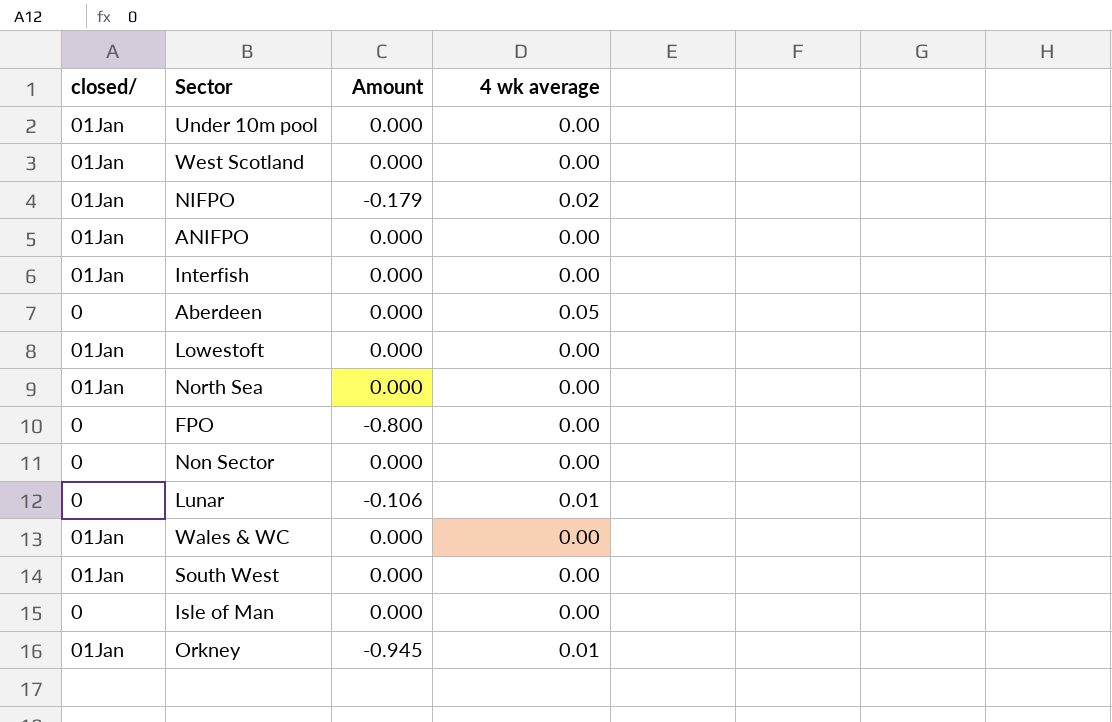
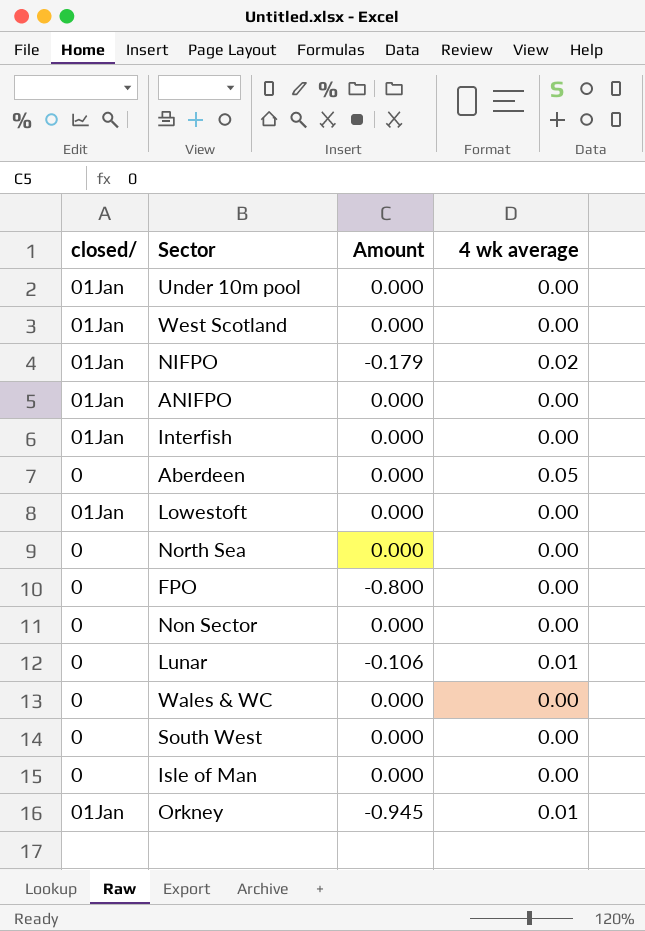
North Sea | closed/: 01Jan -> 0
Wales & WC | closed/: 01Jan -> 0
South West | closed/: 01Jan -> 0

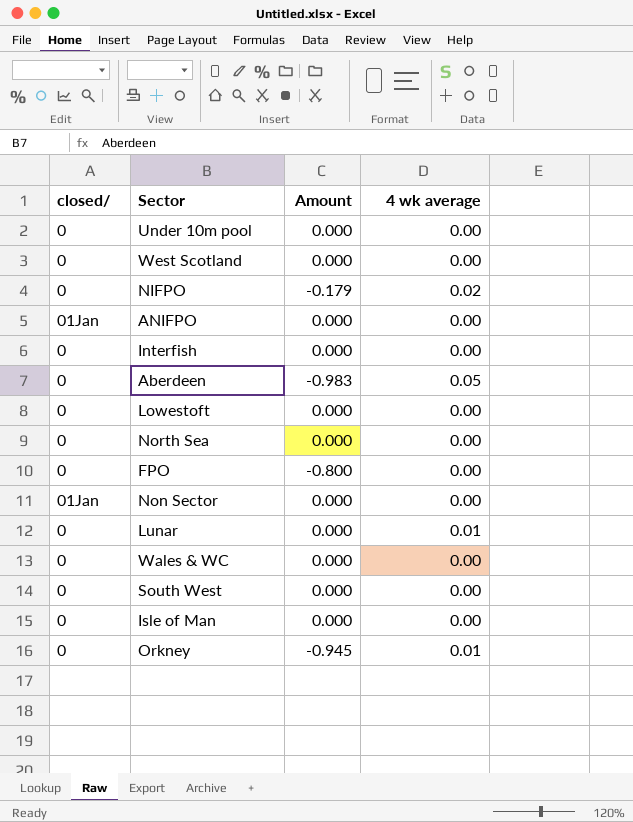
Under 10m pool | closed/: 01Jan -> 0
West Scotland | closed/: 01Jan -> 0
NIFPO | closed/: 01Jan -> 0
Interfish | closed/: 01Jan -> 0
Aberdeen | Amount: 0.000 -> -0.983
Lowestoft | closed/: 01Jan -> 0
Non Sector | closed/: 0 -> 01Jan
Lunar | Amount: -0.106 -> 0.000
Orkney | closed/: 01Jan -> 0

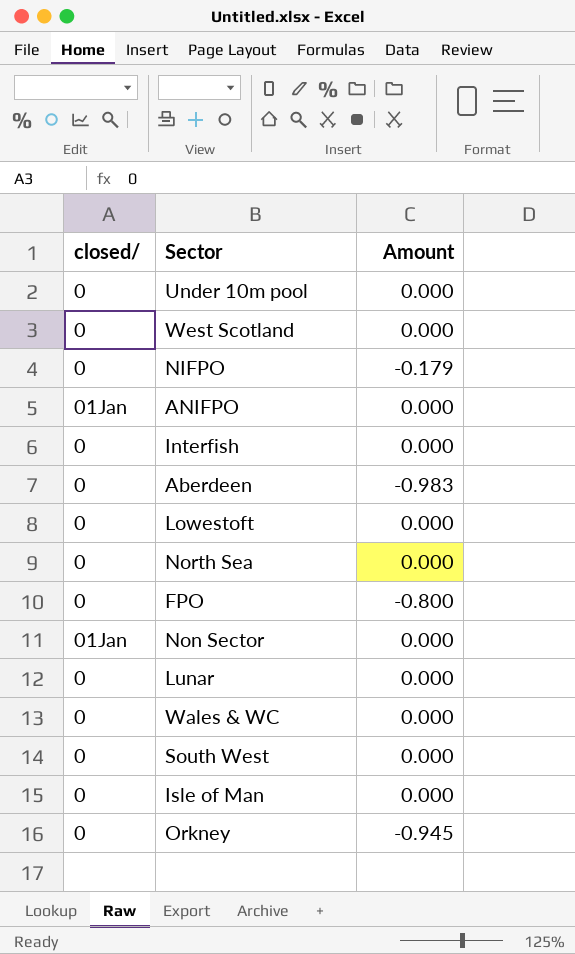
column 4 wk average | position: 4 -> none

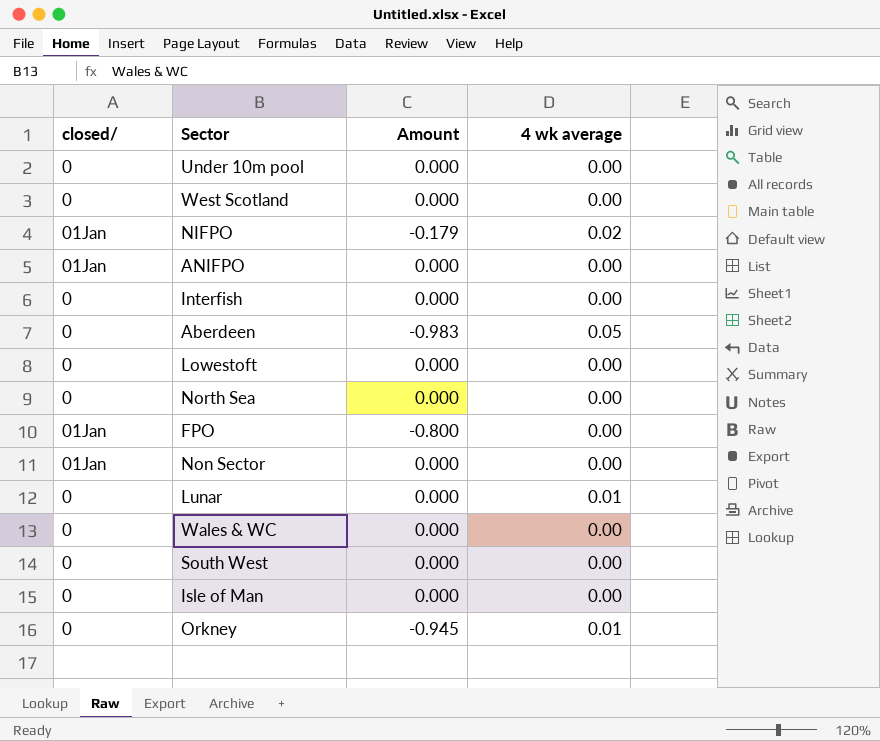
column 4 wk average | position: none -> 4
NIFPO | closed/: 0 -> 01Jan
FPO | closed/: 0 -> 01Jan

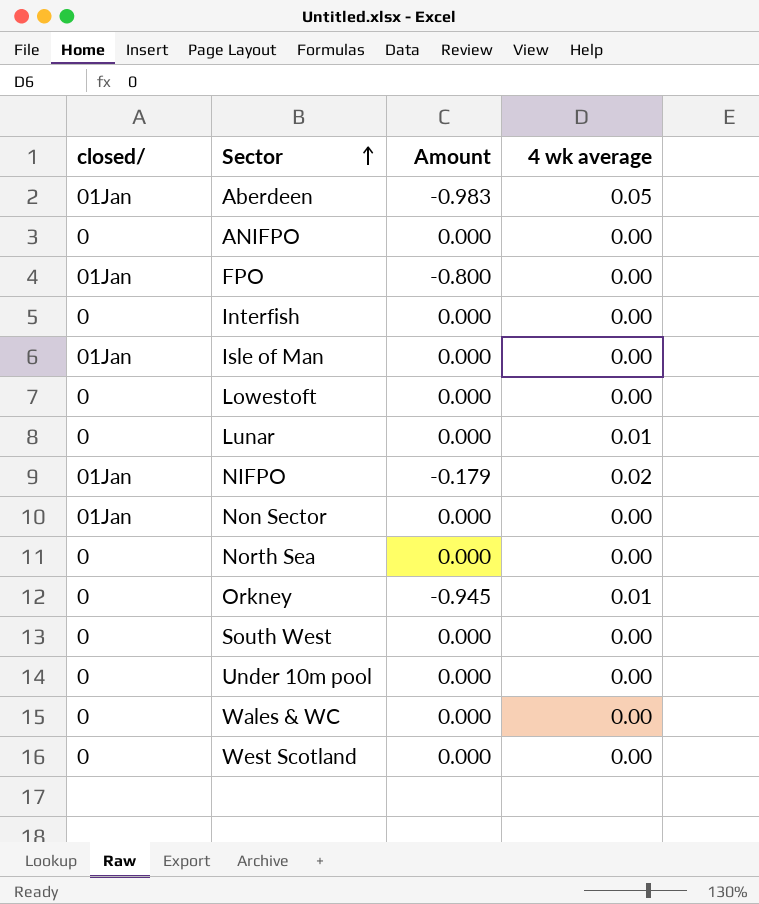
row order: none -> Sector ascending
Aberdeen | closed/: 0 -> 01Jan
ANIFPO | closed/: 01Jan -> 0
Isle of Man | closed/: 0 -> 01Jan

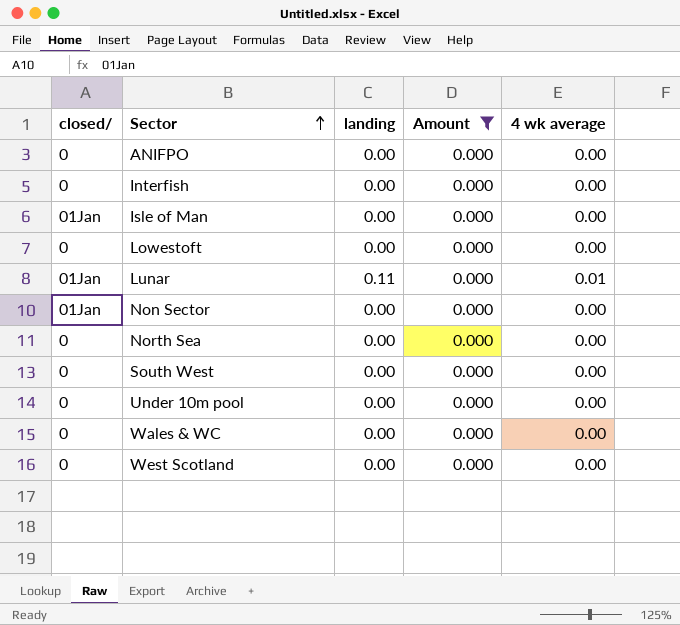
filter: none -> Amount = 0.000
column landing | position: none -> 3
Lunar | closed/: 0 -> 01Jan

